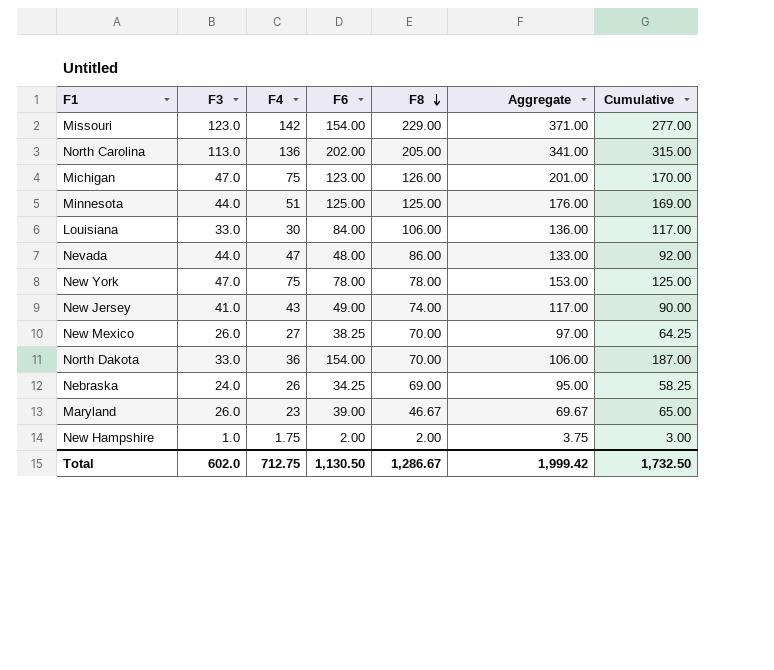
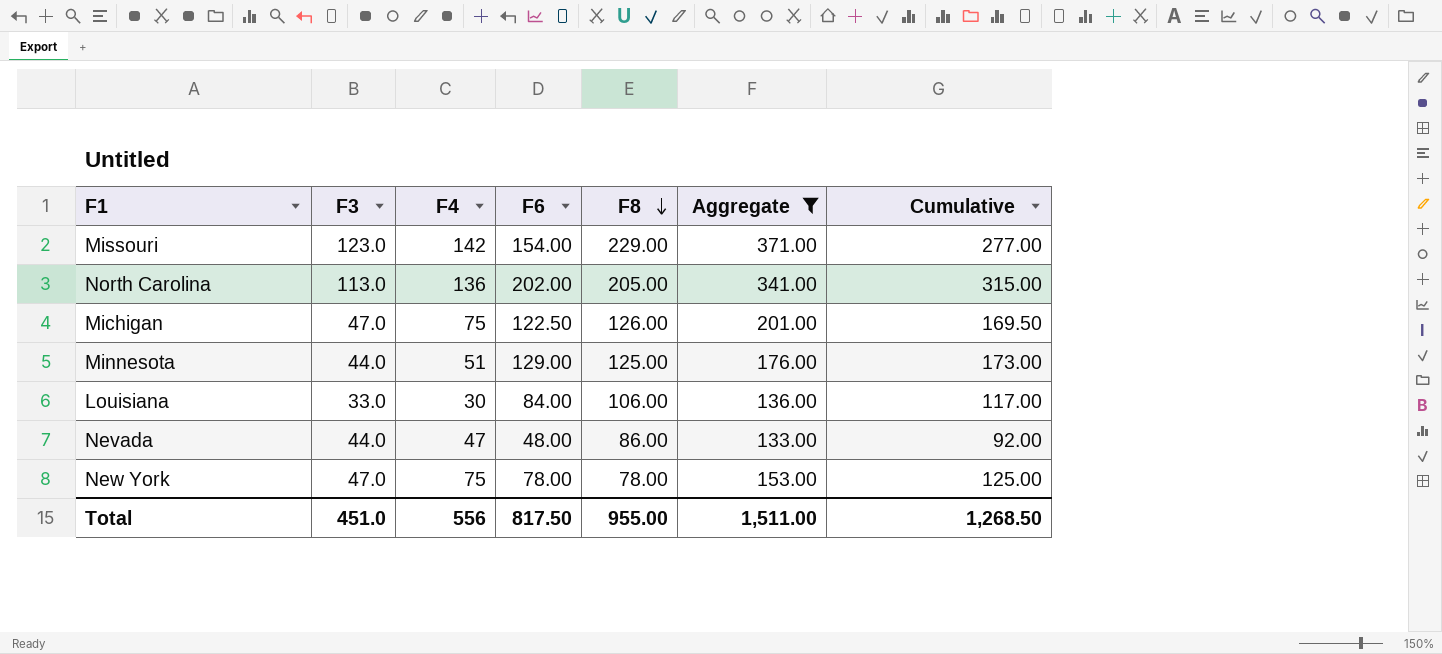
filter: none -> Aggregate >= 133.00
Michigan | F6: 123.00 -> 122.50
Michigan | Cumulative: 170.00 -> 169.50
Minnesota | F6: 125.00 -> 129.00
Minnesota | Cumulative: 169.00 -> 173.00
Total | F3: 602.0 -> 451.0
Total | F4: 712.75 -> 556
Total | F6: 1,130.50 -> 817.50
Total | F8: 1,286.67 -> 955.00
Total | Aggregate: 1,999.42 -> 1,511.00
Total | Cumulative: 1,732.50 -> 1,268.50

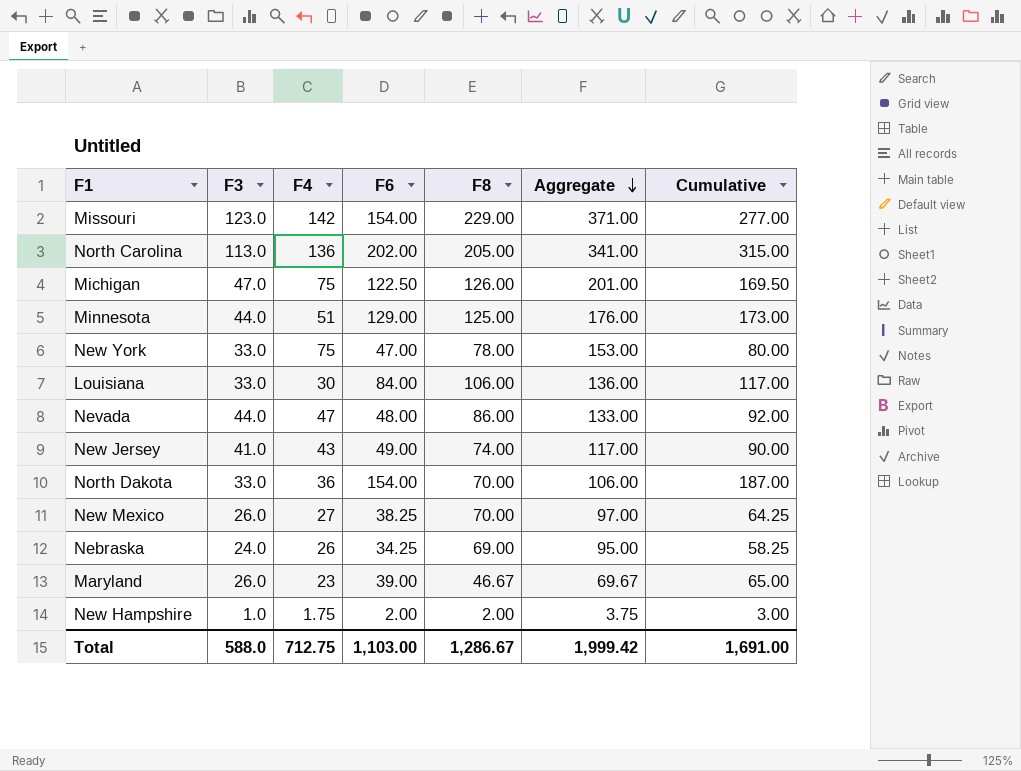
filter: Aggregate >= 133.00 -> none
row order: F8 descending -> Aggregate descending
New York | F3: 47.0 -> 33.0
New York | F6: 78.00 -> 47.00
New York | Cumulative: 125.00 -> 80.00
Total | F3: 451.0 -> 588.0
Total | F4: 556 -> 712.75
Total | F6: 817.50 -> 1,103.00
Total | F8: 955.00 -> 1,286.67
Total | Aggregate: 1,511.00 -> 1,999.42
Total | Cumulative: 1,268.50 -> 1,691.00

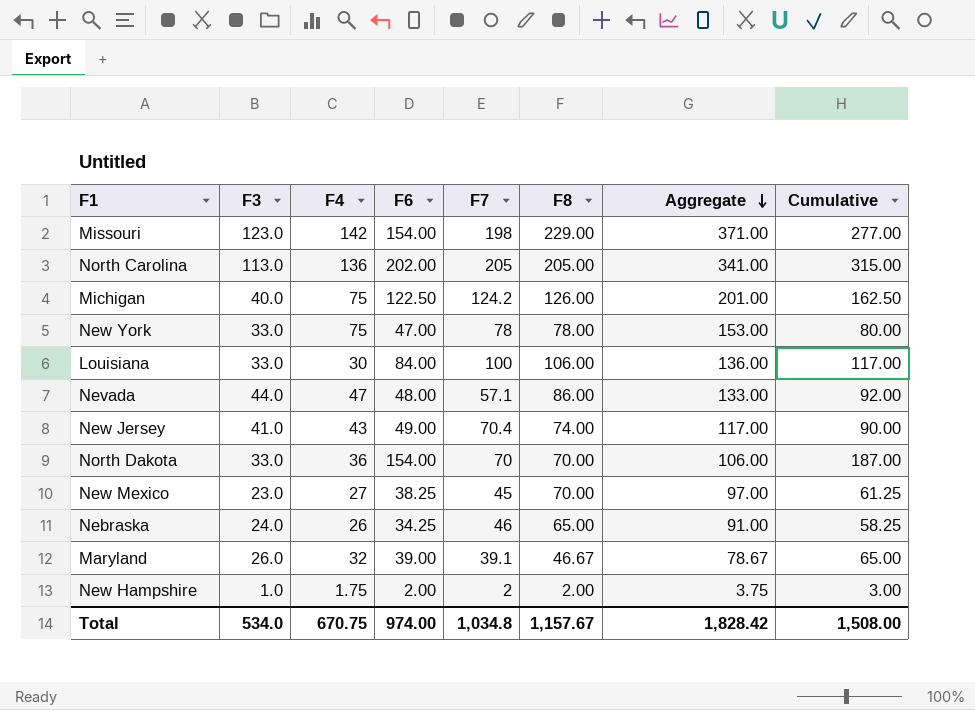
column F7 | position: none -> 5
row Minnesota: 44.0 | 51 | 129.00 | 125.00 | 176.00 | 173.00 -> none
Michigan | F3: 47.0 -> 40.0
Michigan | Cumulative: 169.50 -> 162.50
New Mexico | F3: 26.0 -> 23.0
New Mexico | Cumulative: 64.25 -> 61.25
Nebraska | F8: 69.00 -> 65.00
Nebraska | Aggregate: 95.00 -> 91.00
Maryland | F4: 23 -> 32
Maryland | Aggregate: 69.67 -> 78.67
Total | F3: 588.0 -> 534.0
Total | F4: 712.75 -> 670.75
Total | F6: 1,103.00 -> 974.00
Total | F8: 1,286.67 -> 1,157.67
Total | Aggregate: 1,999.42 -> 1,828.42
Total | Cumulative: 1,691.00 -> 1,508.00

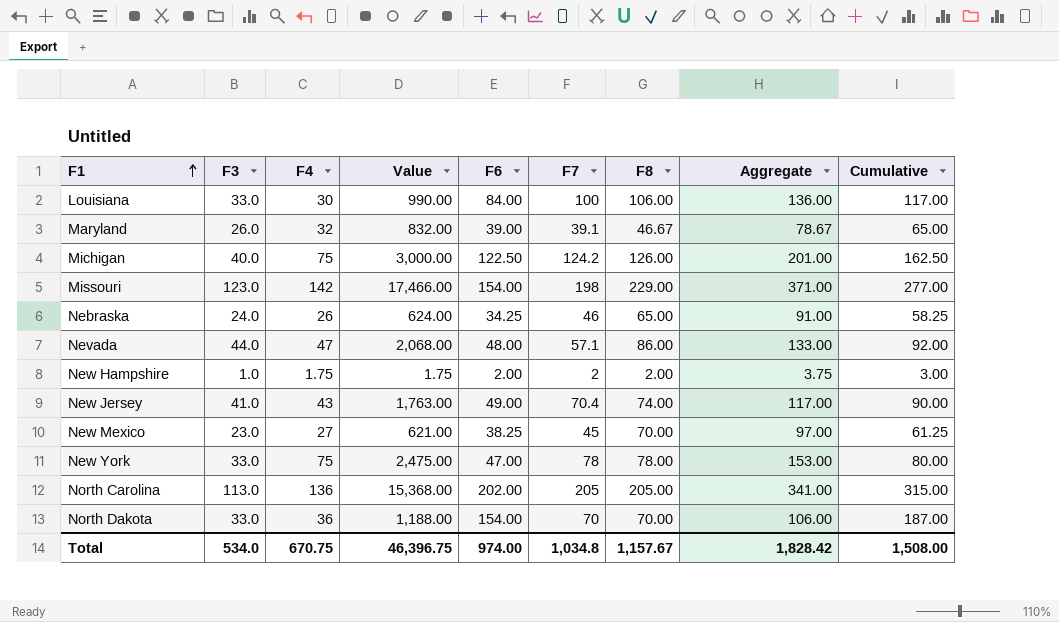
row order: Aggregate descending -> F1 ascending
column Value | formula: none -> [F3] * [F4]

